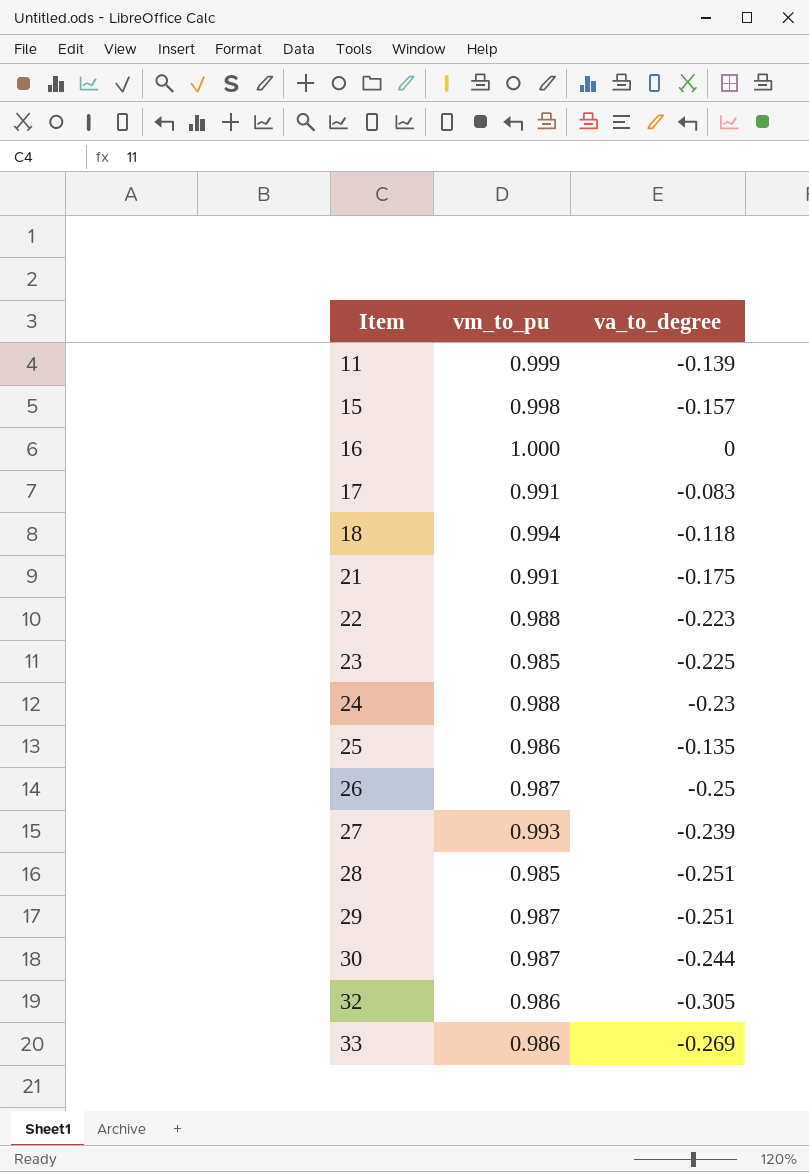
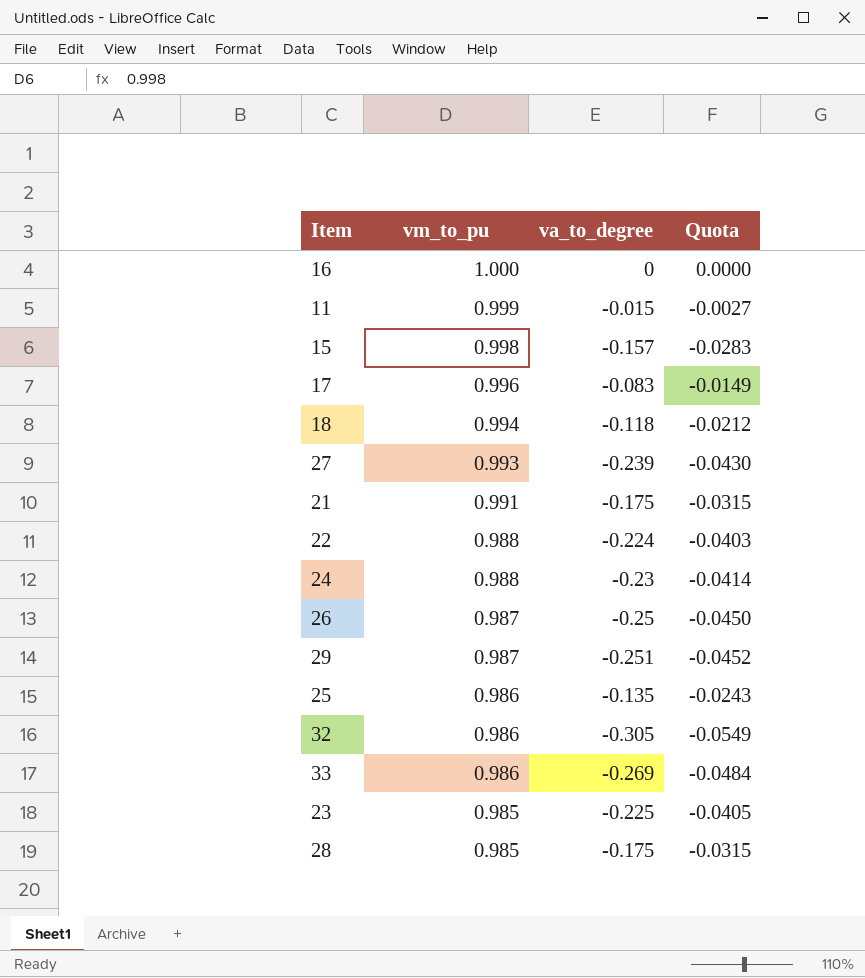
row order: Item ascending -> vm_to_pu descending
column Quota | formula: none -> [va_to_degree] * 0.18
row 30: 0.987 | -0.244 -> none
11 | va_to_degree: -0.139 -> -0.015
17 | vm_to_pu: 0.991 -> 0.996
22 | va_to_degree: -0.223 -> -0.224
28 | va_to_degree: -0.251 -> -0.175

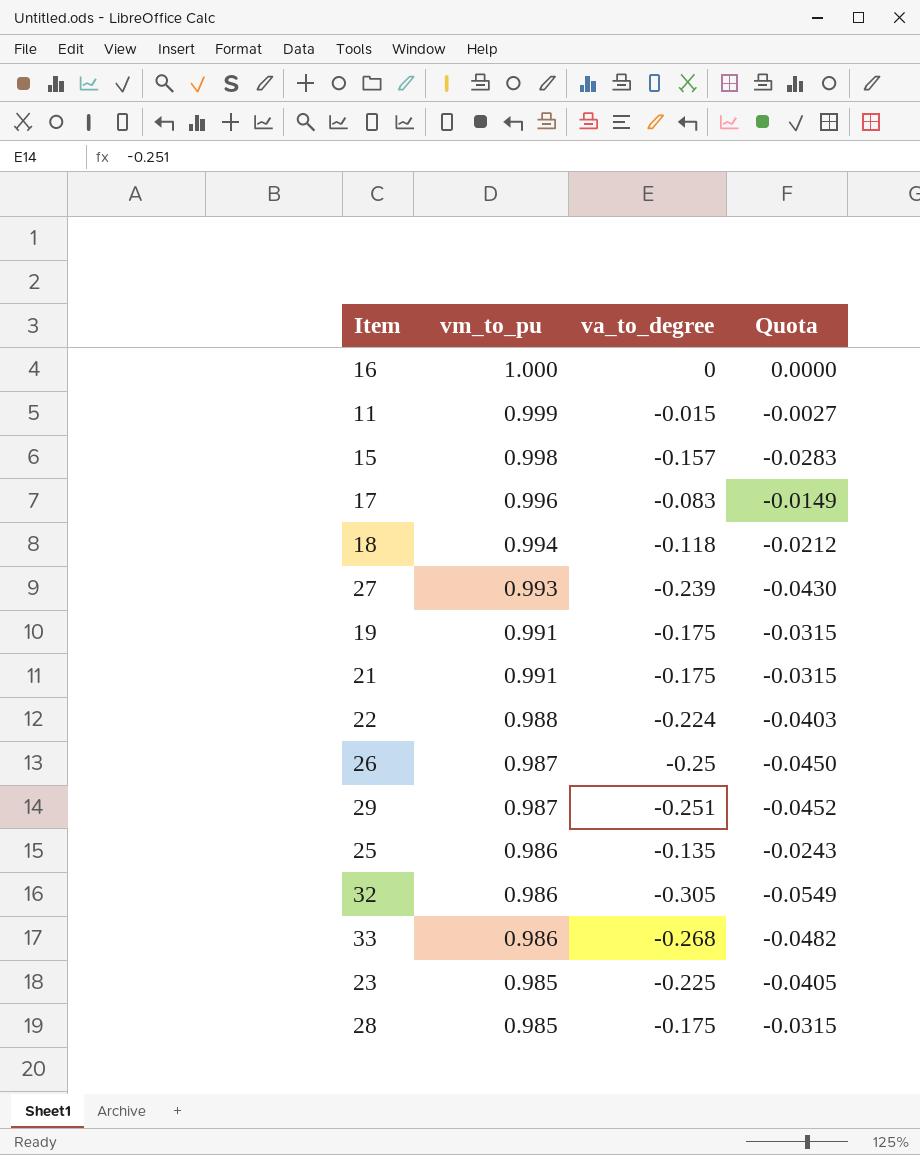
row 24: 0.988 | -0.23 | -0.0414 -> none
row 19: none -> 0.991 | -0.175 | -0.0315
33 | va_to_degree: -0.269 -> -0.268
33 | Quota: -0.0484 -> -0.0482

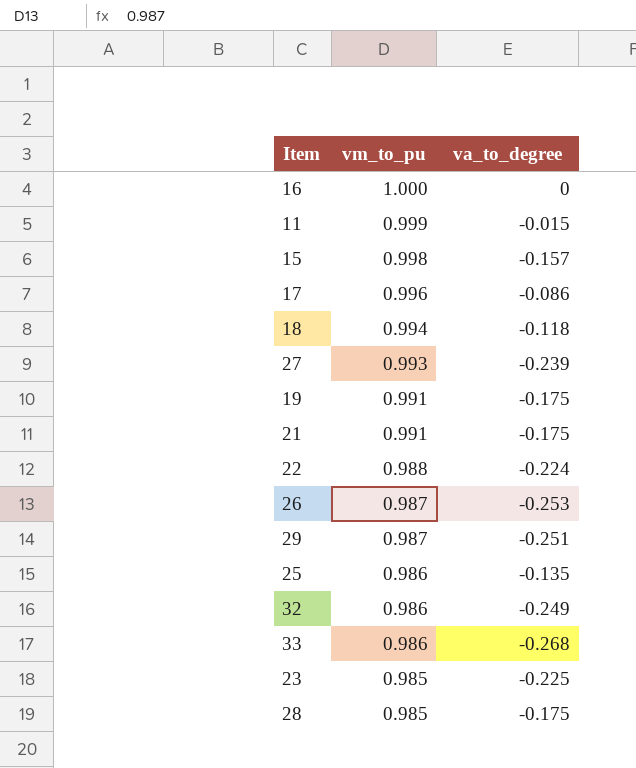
column Quota | formula: [va_to_degree] * 0.18 -> none
17 | va_to_degree: -0.083 -> -0.086
26 | va_to_degree: -0.25 -> -0.253
32 | va_to_degree: -0.305 -> -0.249

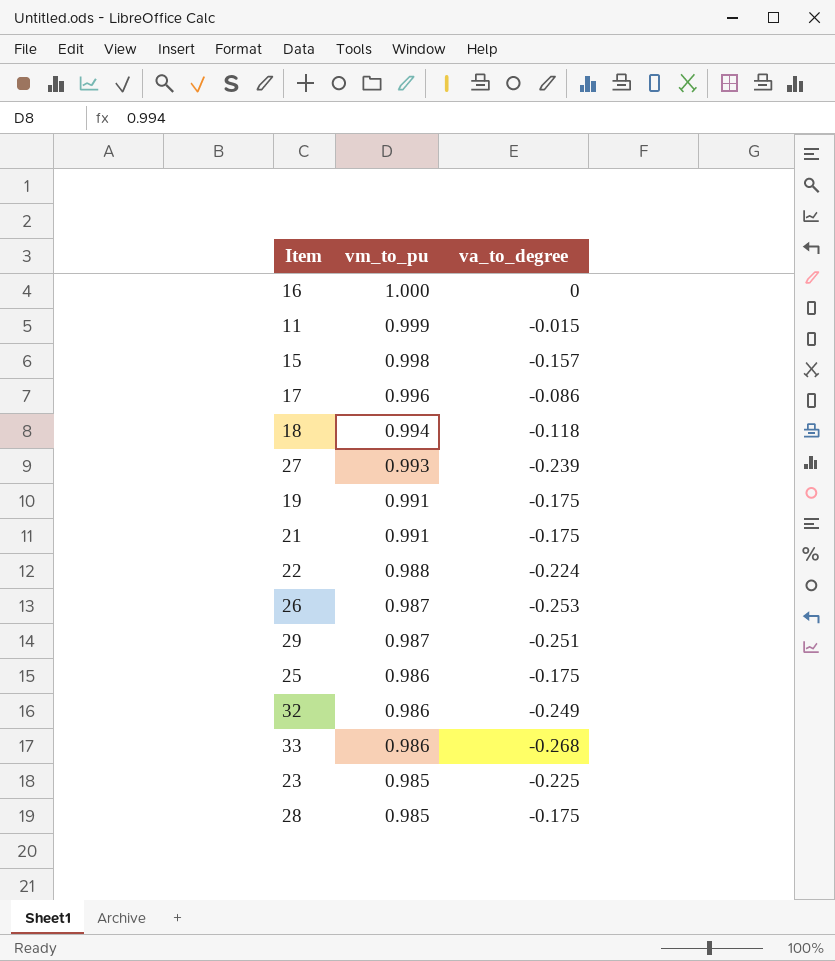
25 | va_to_degree: -0.135 -> -0.175

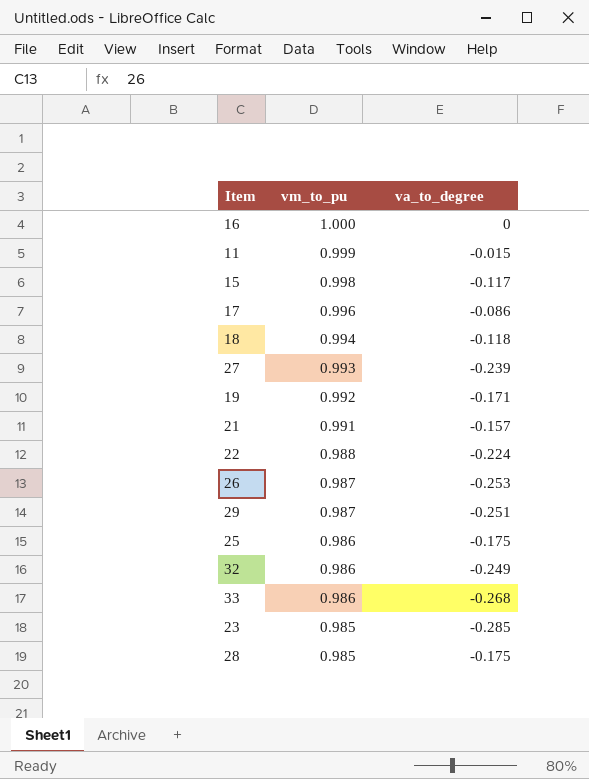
15 | va_to_degree: -0.157 -> -0.117
19 | vm_to_pu: 0.991 -> 0.992
19 | va_to_degree: -0.175 -> -0.171
21 | va_to_degree: -0.175 -> -0.157
23 | va_to_degree: -0.225 -> -0.285

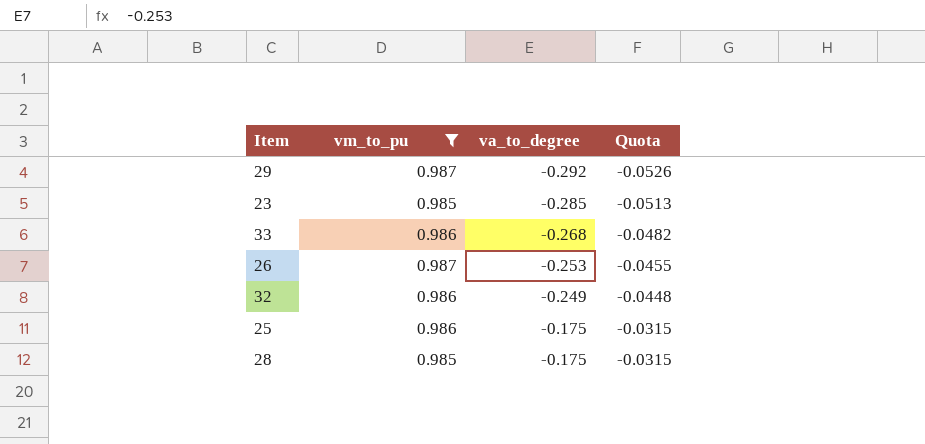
filter: none -> vm_to_pu <= 0.987
row order: vm_to_pu descending -> va_to_degree ascending
column Quota | formula: none -> [va_to_degree] * 0.18
29 | va_to_degree: -0.251 -> -0.292

